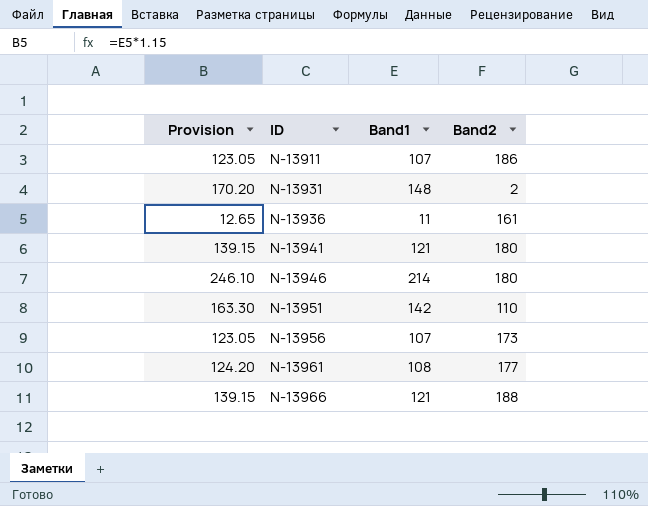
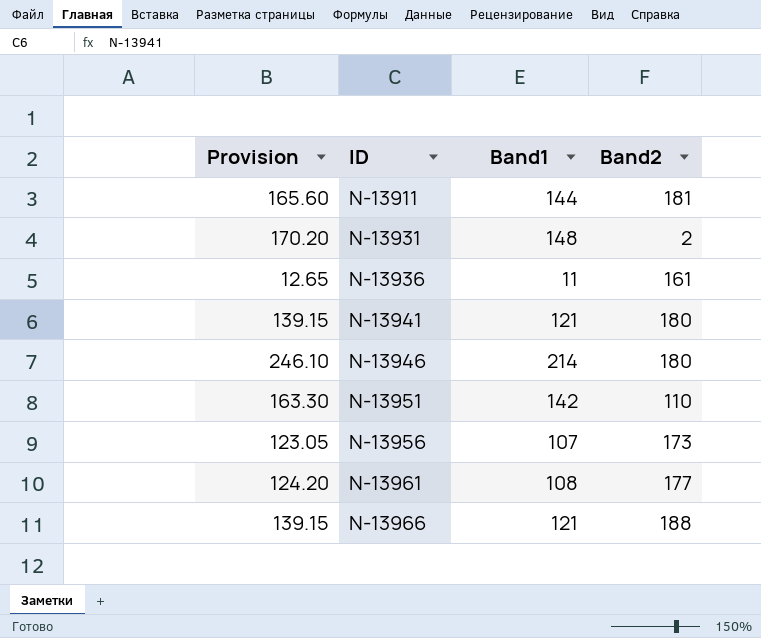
N-13911 | Provision: 123.05 -> 165.60
N-13911 | Band1: 107 -> 144
N-13911 | Band2: 186 -> 181

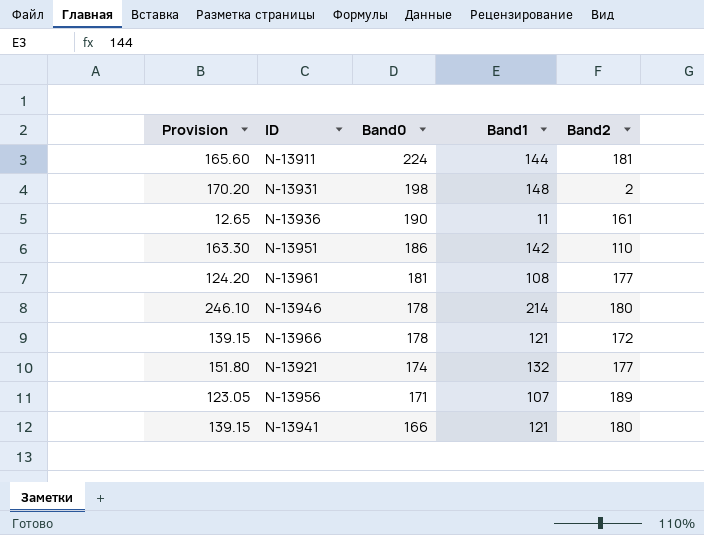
row order: ID ascending -> Band0 descending
column Band0 | position: none -> 3
N-13966 | Band2: 188 -> 172
row N-13921: none -> 151.80 | 174 | 132 | 177
N-13956 | Band2: 173 -> 189

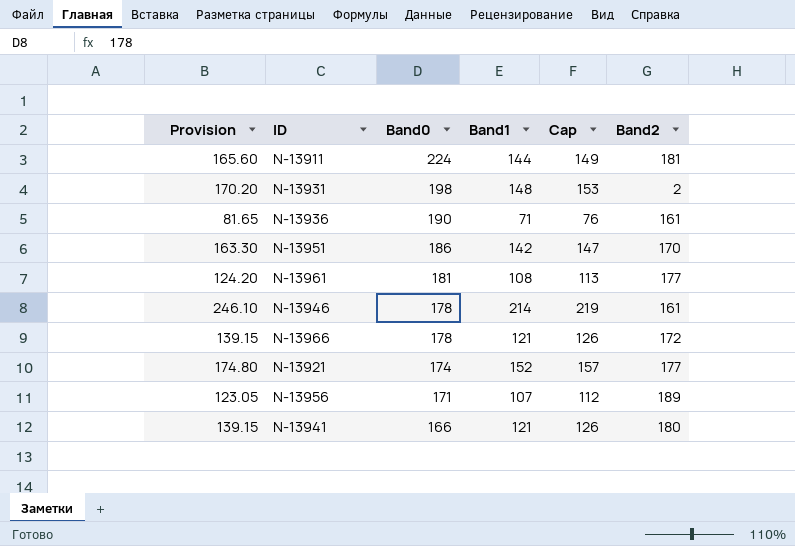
column Cap | formula: none -> [Band1] + 5
N-13936 | Provision: 12.65 -> 81.65
N-13936 | Band1: 11 -> 71
N-13951 | Band2: 110 -> 170
N-13946 | Band2: 180 -> 161
N-13921 | Provision: 151.80 -> 174.80
N-13921 | Band1: 132 -> 152

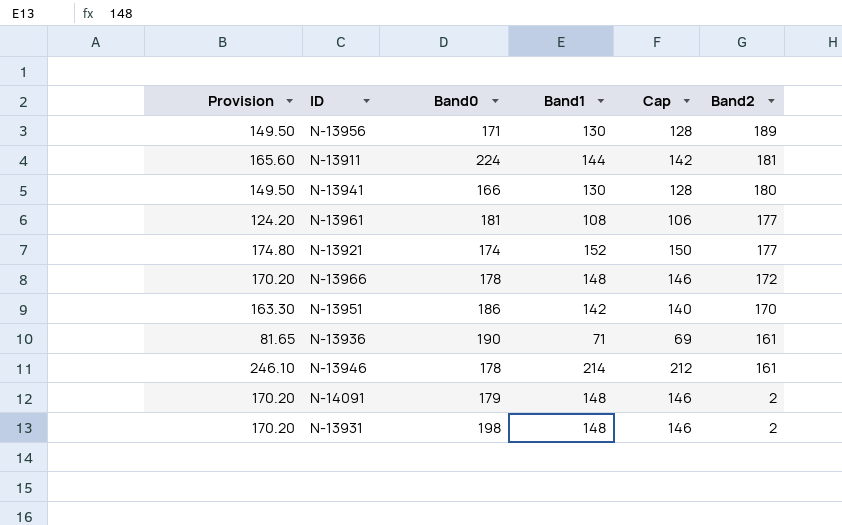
row order: Band0 descending -> Band2 descending
column Cap | formula: [Band1] + 5 -> [Band1] - 2
N-13956 | Provision: 123.05 -> 149.50
N-13956 | Band1: 107 -> 130
N-13941 | Provision: 139.15 -> 149.50
N-13941 | Band1: 121 -> 130
N-13966 | Provision: 139.15 -> 170.20
N-13966 | Band1: 121 -> 148
row N-14091: none -> 170.20 | 179 | 148 | 146 | 2

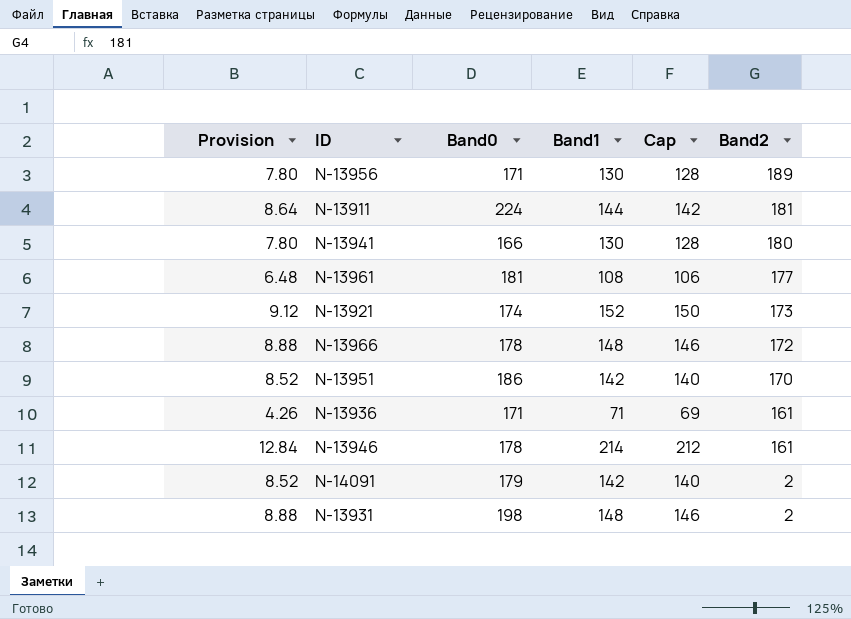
column Provision | formula: [Band1] * 1.15 -> [Band1] * 0.06
N-13921 | Band2: 177 -> 173
N-13936 | Band0: 190 -> 171
N-14091 | Band1: 148 -> 142
N-14091 | Cap: 146 -> 140

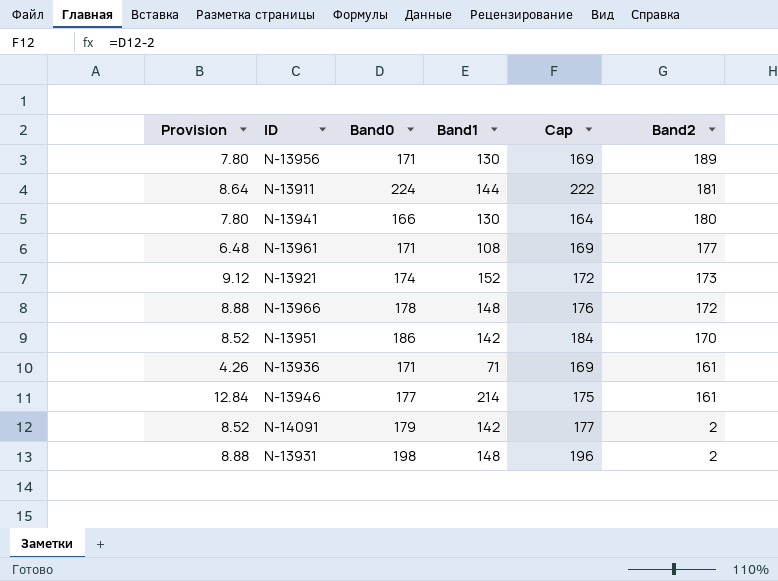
column Cap | formula: [Band1] - 2 -> [Band0] - 2
N-13961 | Band0: 181 -> 171
N-13946 | Band0: 178 -> 177

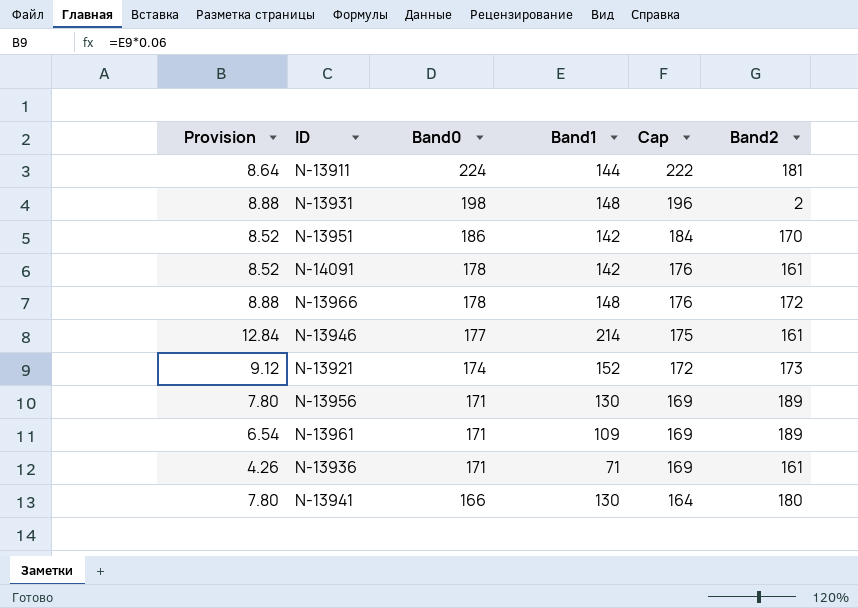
row order: Band2 descending -> Band0 descending
N-14091 | Band0: 179 -> 178
N-14091 | Cap: 177 -> 176
N-14091 | Band2: 2 -> 161
N-13961 | Provision: 6.48 -> 6.54
N-13961 | Band1: 108 -> 109
N-13961 | Band2: 177 -> 189

